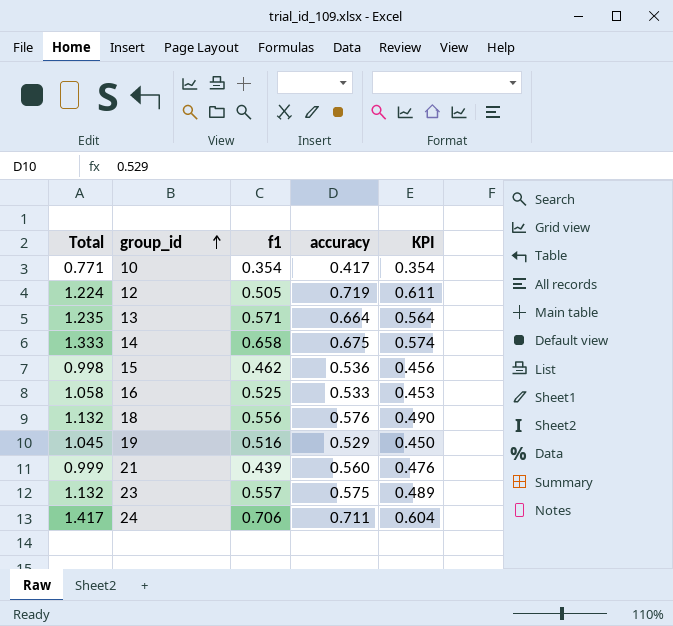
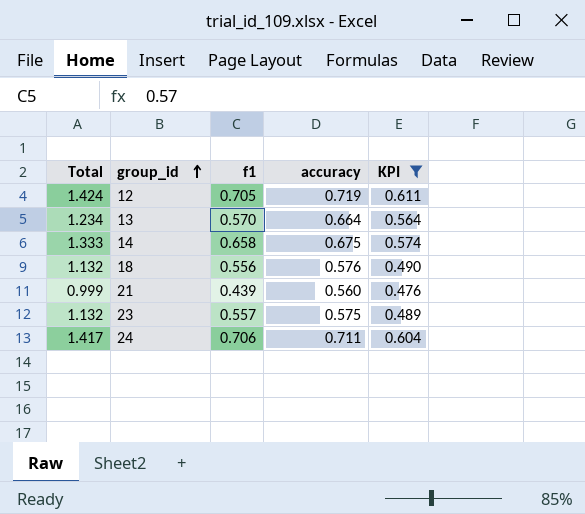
filter: none -> KPI >= 0.476
12 | Total: 1.224 -> 1.424
12 | f1: 0.505 -> 0.705
13 | Total: 1.235 -> 1.234
13 | f1: 0.571 -> 0.570

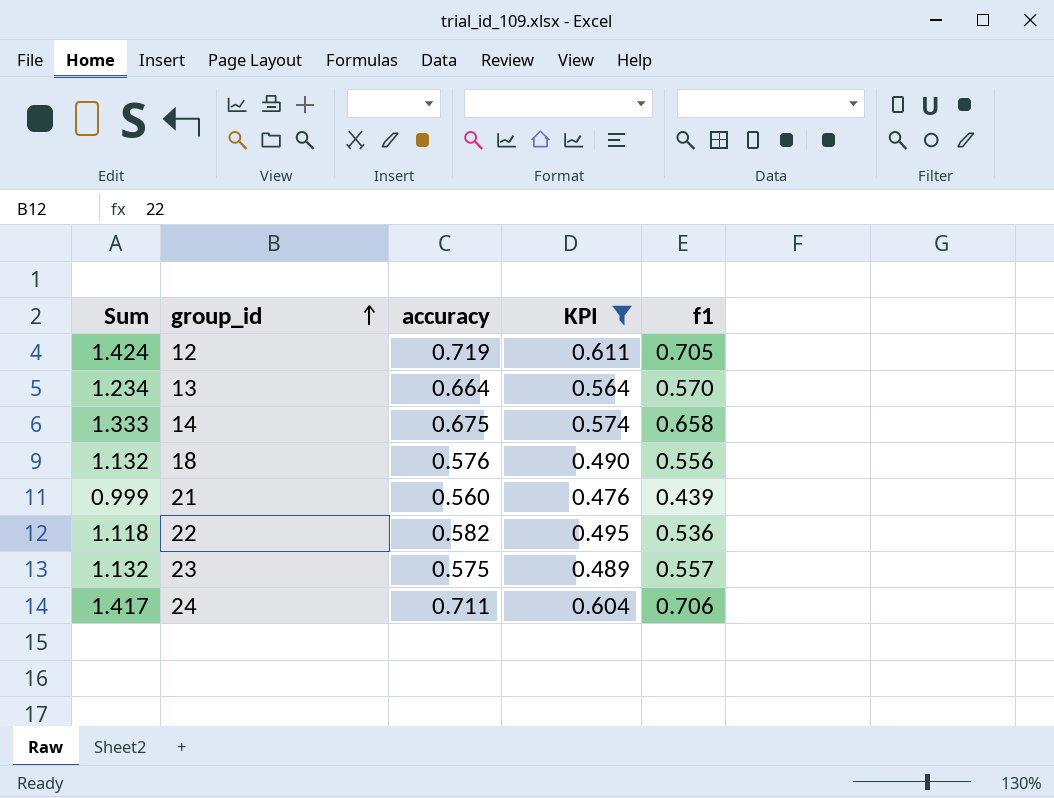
column name: Total -> Sum
column f1 | position: 3 -> 5
row 22: none -> 1.118 | 0.582 | 0.495 | 0.536

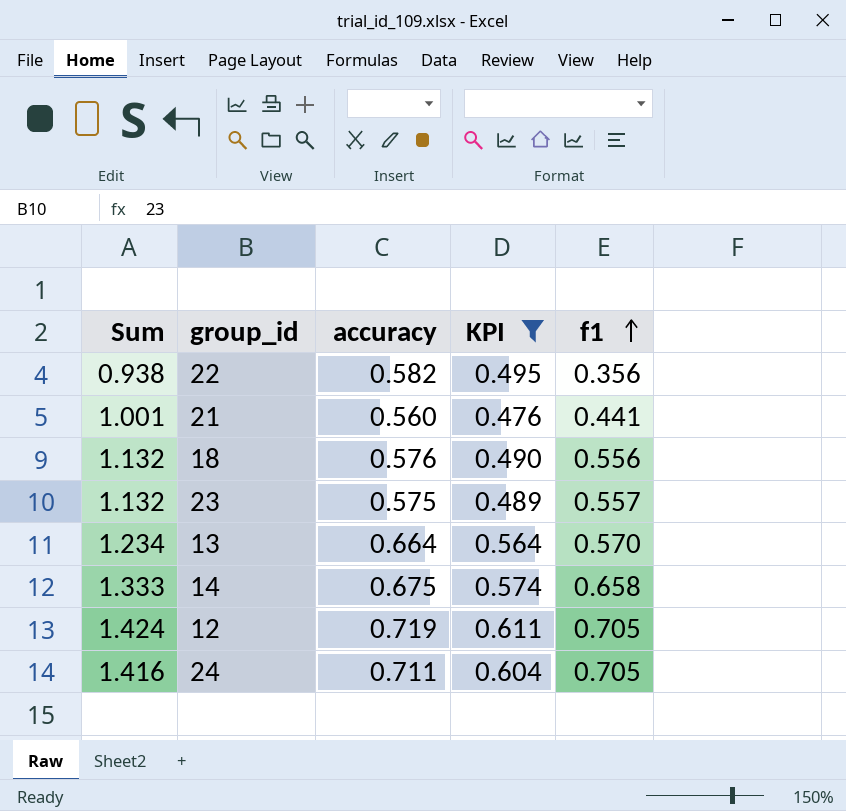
row order: group_id ascending -> f1 ascending
22 | Sum: 1.118 -> 0.938
22 | f1: 0.536 -> 0.356
21 | Sum: 0.999 -> 1.001
21 | f1: 0.439 -> 0.441
24 | Sum: 1.417 -> 1.416
24 | f1: 0.706 -> 0.705

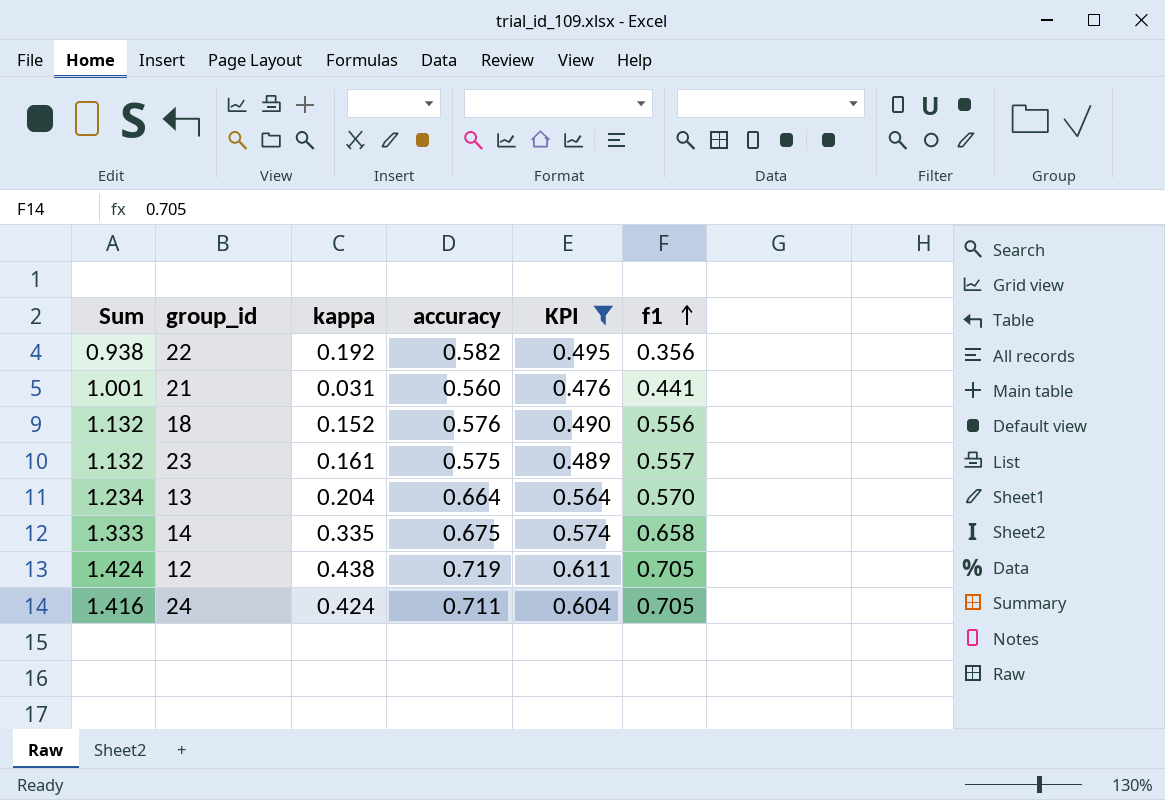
column kappa | position: none -> 3

